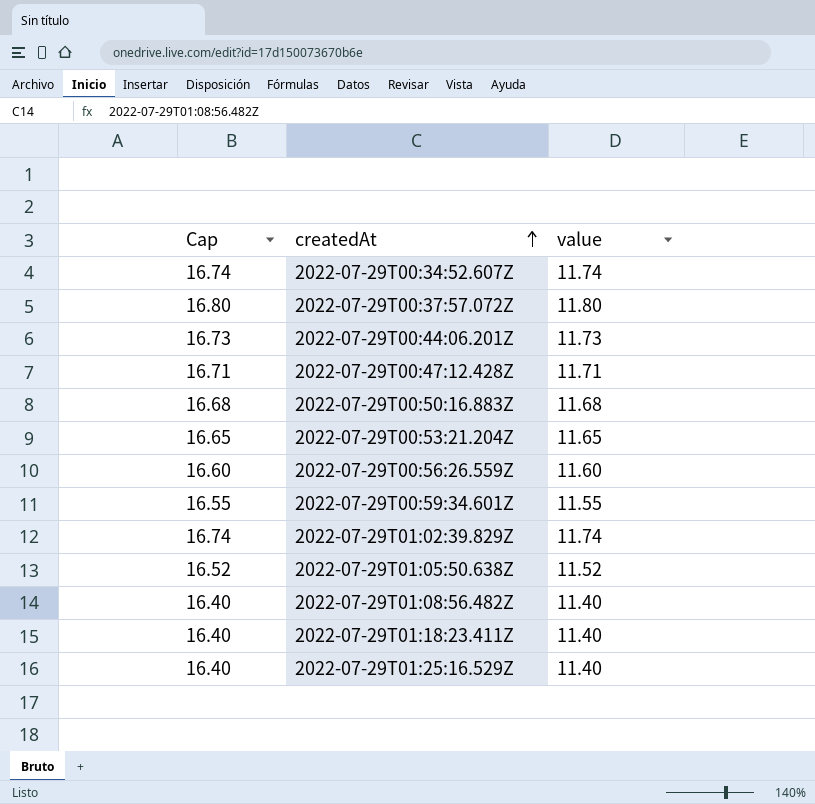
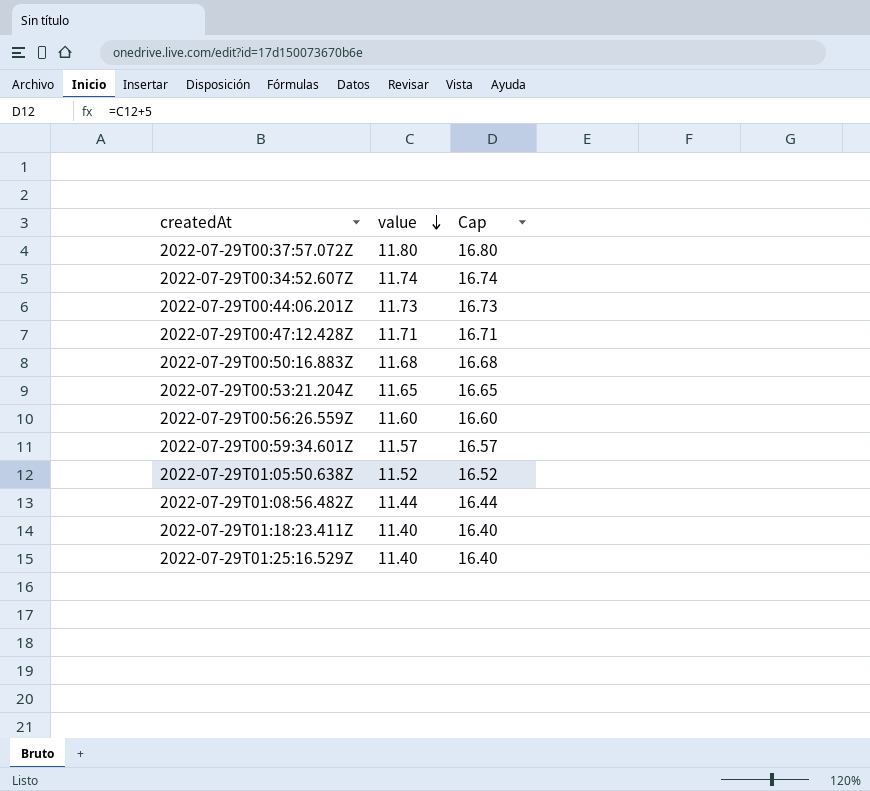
row order: createdAt ascending -> value descending
column Cap | position: 1 -> 3
row 2022-07-29T01:02:39.829Z: 16.74 | 11.74 -> none
2022-07-29T00:59:34.601Z | value: 11.55 -> 11.57
2022-07-29T00:59:34.601Z | Cap: 16.55 -> 16.57
2022-07-29T01:08:56.482Z | value: 11.40 -> 11.44
2022-07-29T01:08:56.482Z | Cap: 16.40 -> 16.44

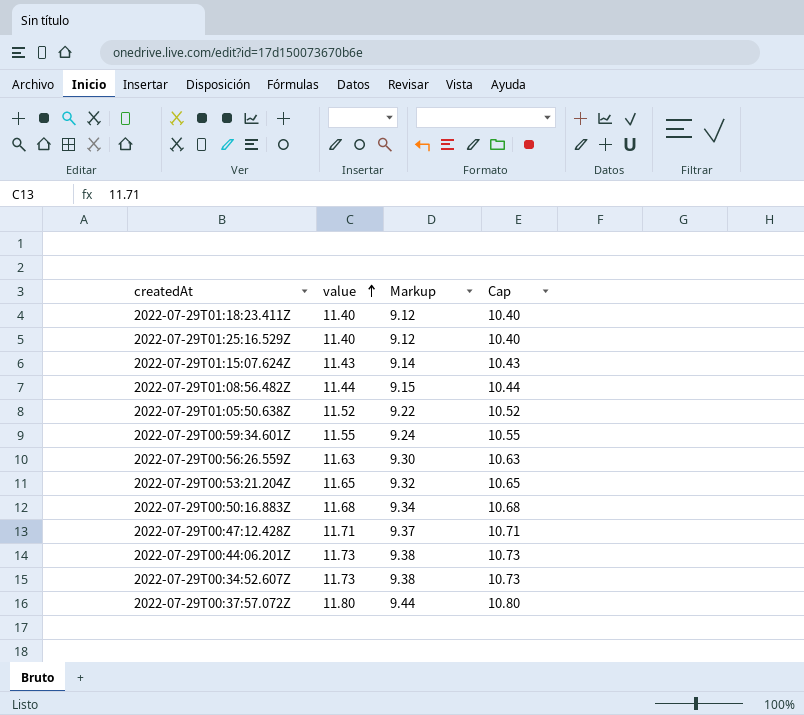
row order: value descending -> value ascending
column Markup | formula: none -> [value] * 0.8
column Cap | formula: [value] + 5 -> [value] - 1
row 2022-07-29T01:15:07.624Z: none -> 11.43 | 9.14 | 10.43
2022-07-29T00:59:34.601Z | value: 11.57 -> 11.55
2022-07-29T00:56:26.559Z | value: 11.60 -> 11.63
2022-07-29T00:34:52.607Z | value: 11.74 -> 11.73

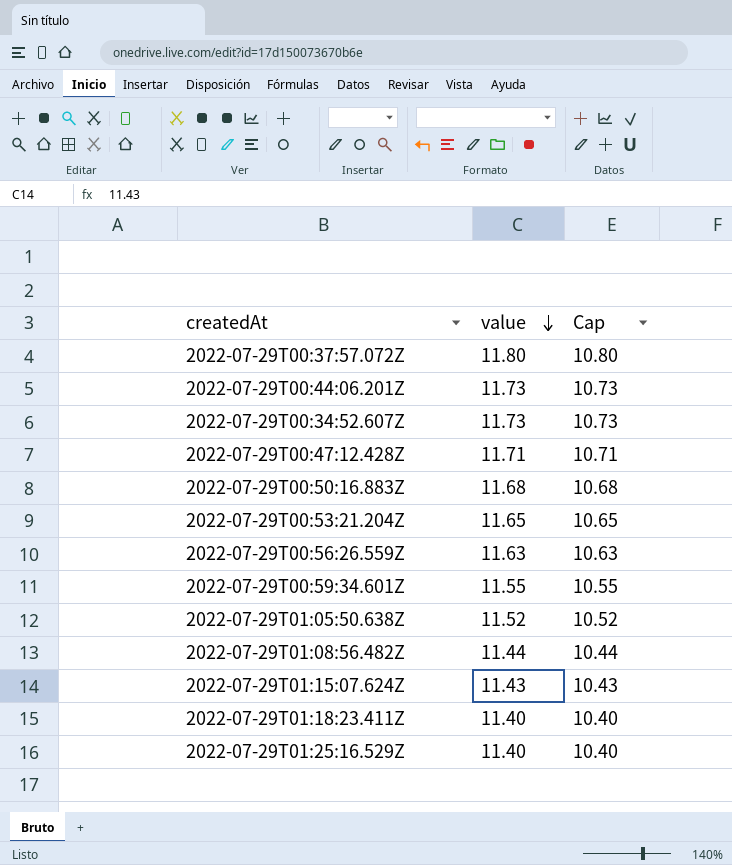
row order: value ascending -> value descending
column Markup | formula: [value] * 0.8 -> none

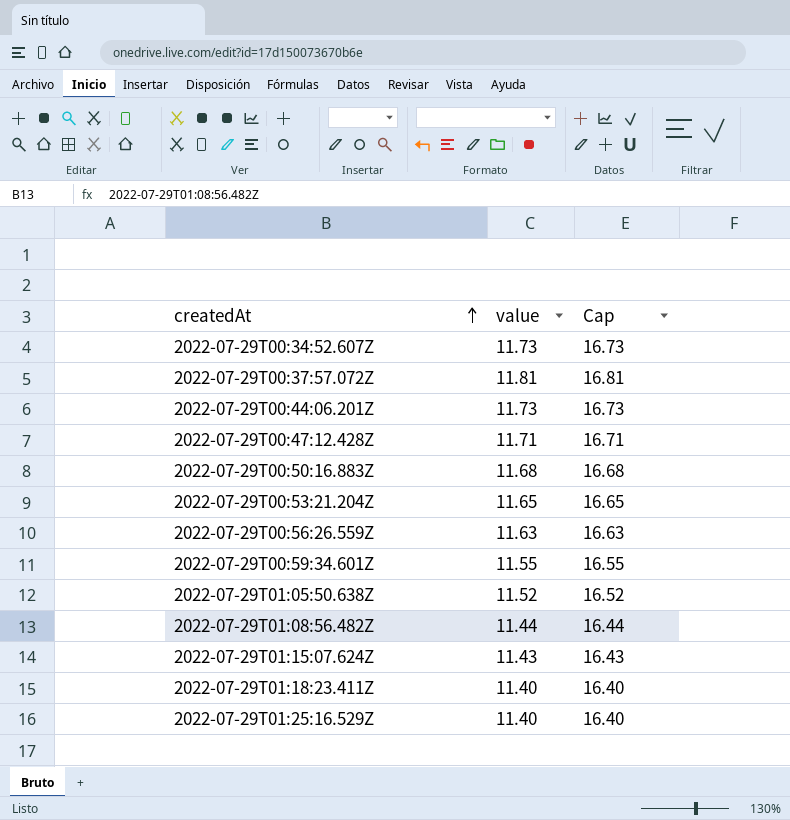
row order: value descending -> createdAt ascending
column Cap | formula: [value] - 1 -> [value] + 5
2022-07-29T00:37:57.072Z | value: 11.80 -> 11.81

